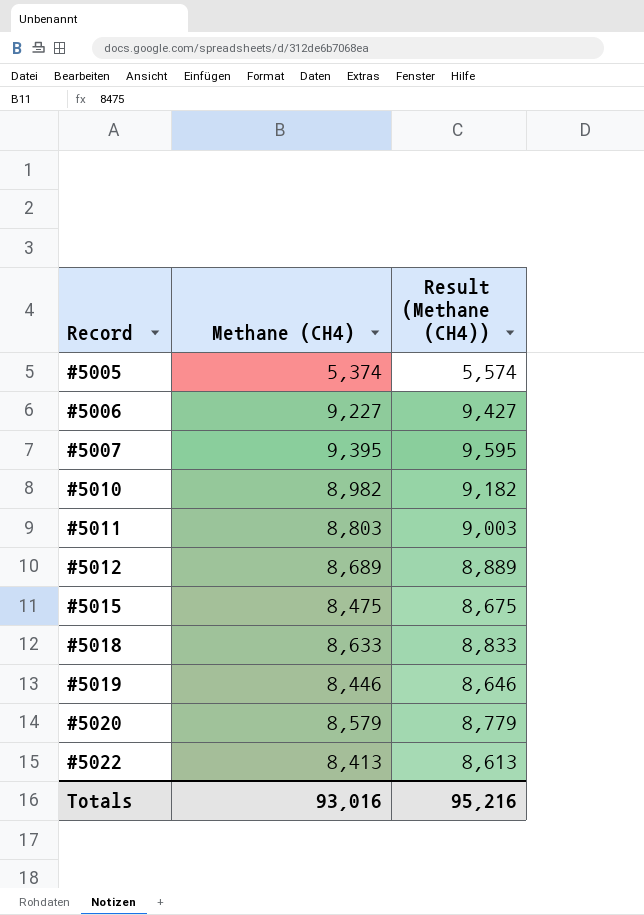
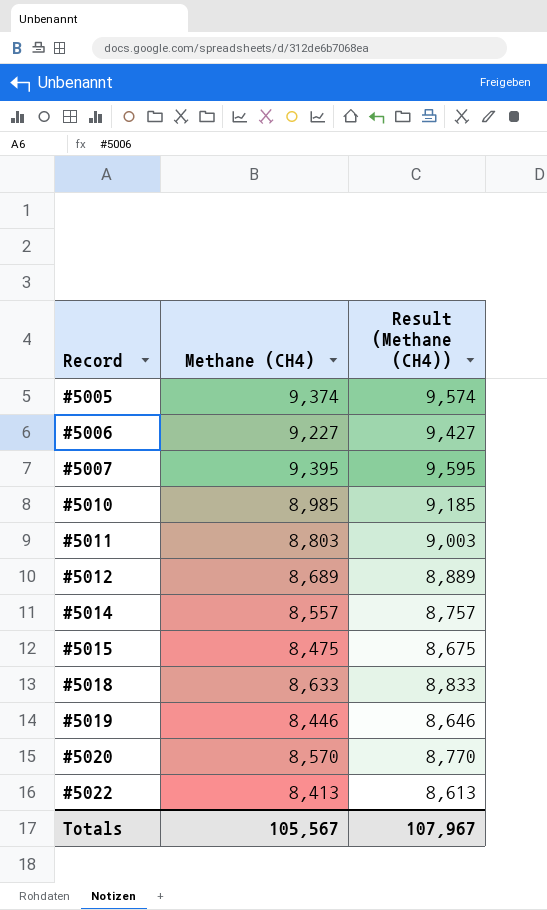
#5005 | Methane (CH4): 5,374 -> 9,374
#5005 | Result (Methane (CH4)): 5,574 -> 9,574
#5010 | Methane (CH4): 8,982 -> 8,985
#5010 | Result (Methane (CH4)): 9,182 -> 9,185
row #5014: none -> 8,557 | 8,757
#5020 | Methane (CH4): 8,579 -> 8,570
#5020 | Result (Methane (CH4)): 8,779 -> 8,770
Totals | Methane (CH4): 93,016 -> 105,567
Totals | Result (Methane (CH4)): 95,216 -> 107,967

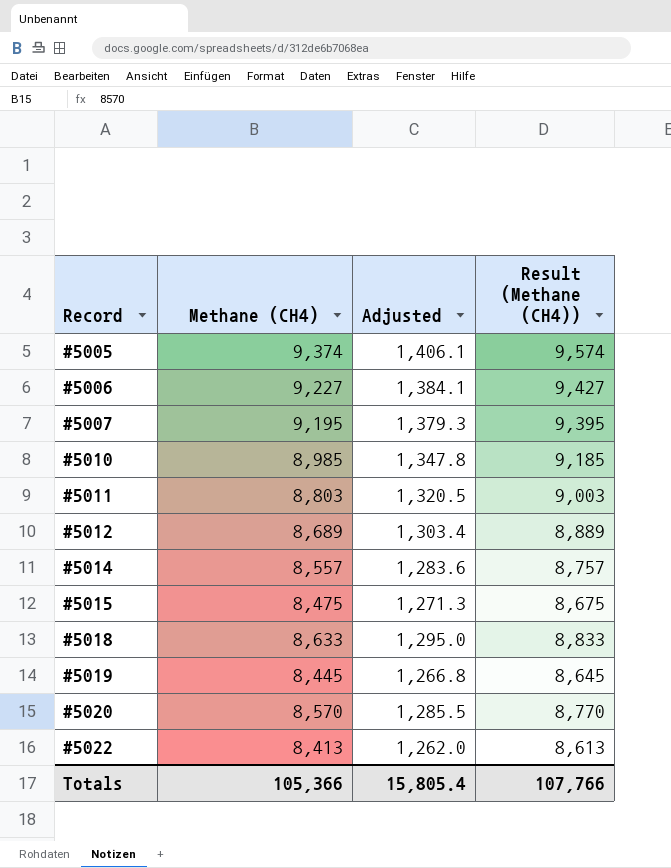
column Adjusted | formula: none -> [Methane (CH4)] * 0.15
#5007 | Methane (CH4): 9,395 -> 9,195
#5007 | Result (Methane (CH4)): 9,595 -> 9,395
#5019 | Methane (CH4): 8,446 -> 8,445
#5019 | Result (Methane (CH4)): 8,646 -> 8,645
Totals | Methane (CH4): 105,567 -> 105,366
Totals | Result (Methane (CH4)): 107,967 -> 107,766

